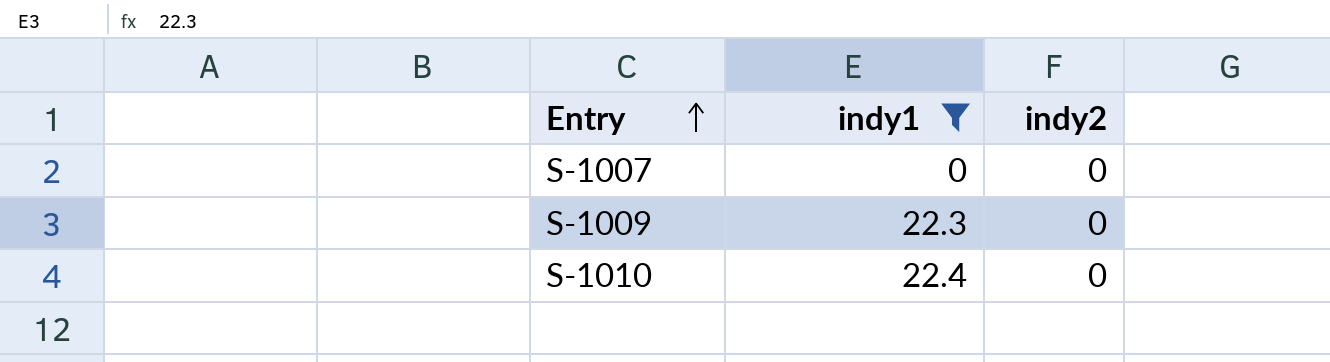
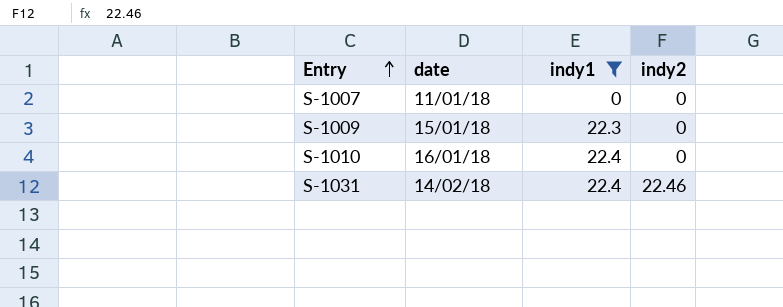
column date | position: none -> 2
row S-1031: none -> 14/02/18 | 22.4 | 22.46

